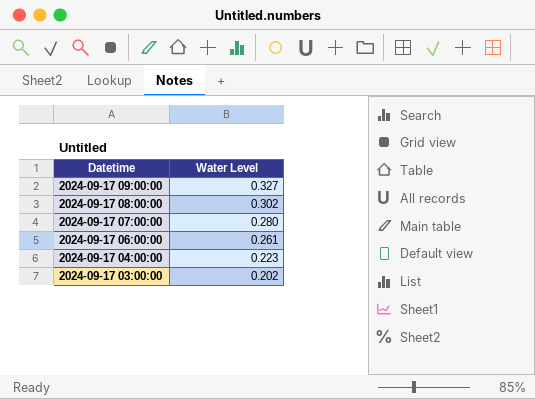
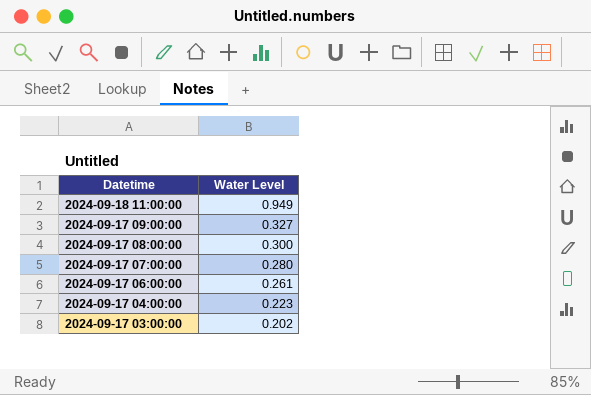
row 2024-09-18 11:00:00: none -> 0.949
2024-09-17 08:00:00 | Water Level: 0.302 -> 0.300

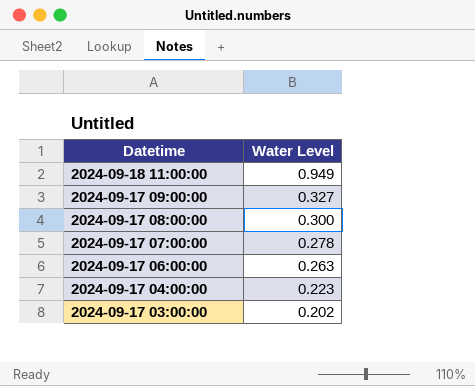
2024-09-17 07:00:00 | Water Level: 0.280 -> 0.278
2024-09-17 06:00:00 | Water Level: 0.261 -> 0.263

